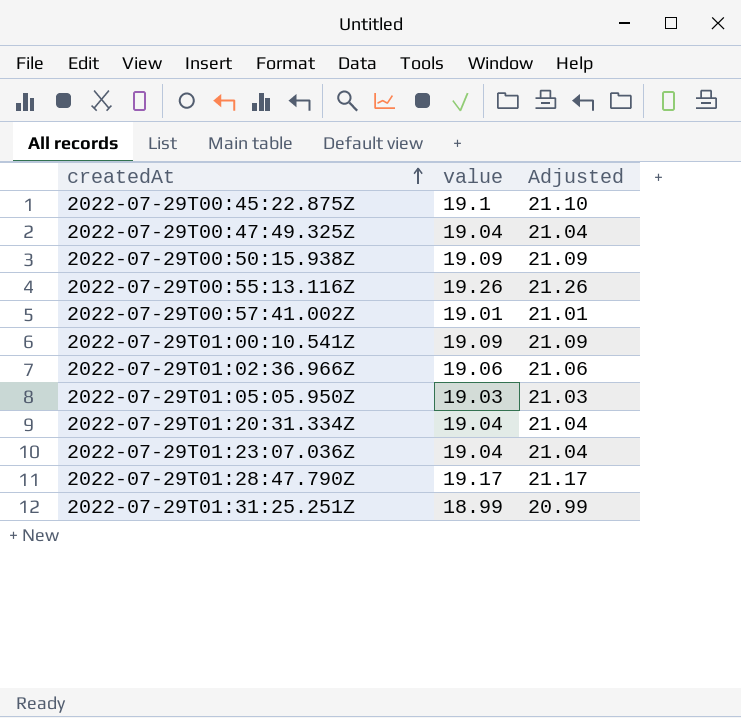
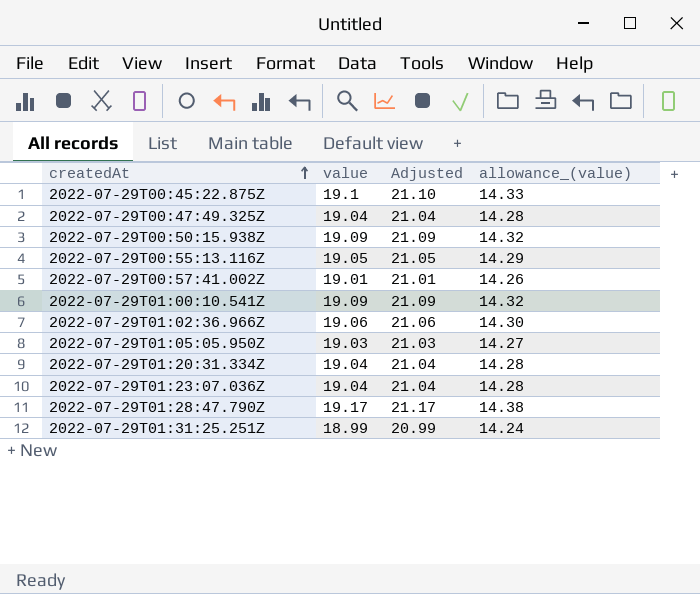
column allowance_(value) | formula: none -> [value] * 0.75
2022-07-29T00:55:13.116Z | value: 19.26 -> 19.05
2022-07-29T00:55:13.116Z | Adjusted: 21.26 -> 21.05

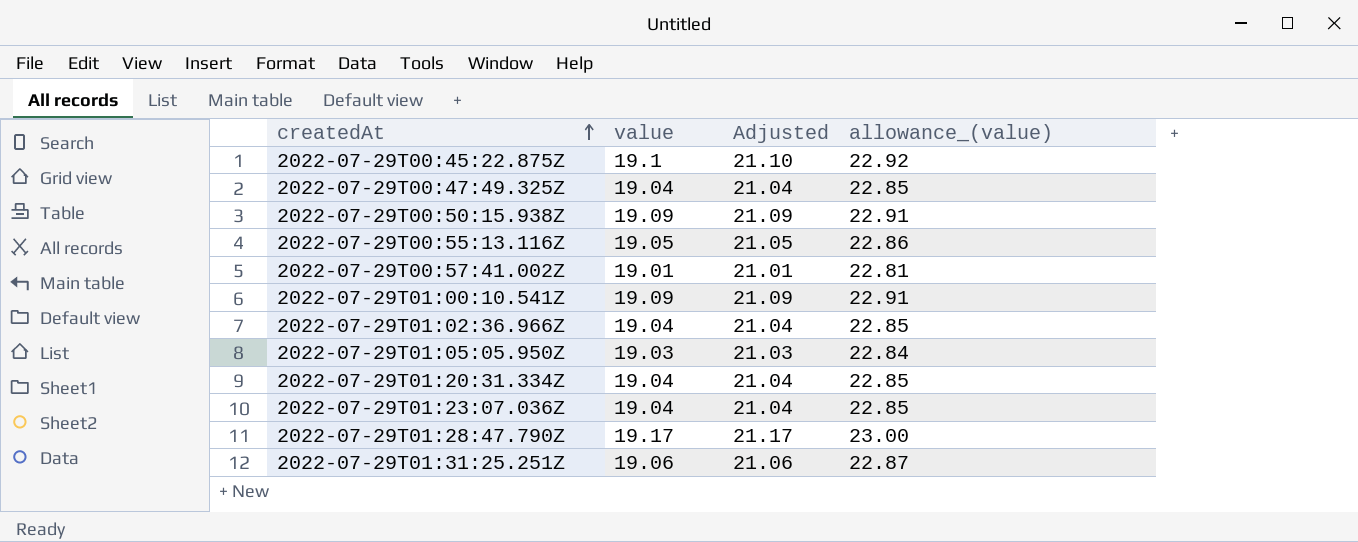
column allowance_(value) | formula: [value] * 0.75 -> [value] * 1.2
2022-07-29T01:02:36.966Z | value: 19.06 -> 19.04
2022-07-29T01:02:36.966Z | Adjusted: 21.06 -> 21.04
2022-07-29T01:31:25.251Z | value: 18.99 -> 19.06
2022-07-29T01:31:25.251Z | Adjusted: 20.99 -> 21.06

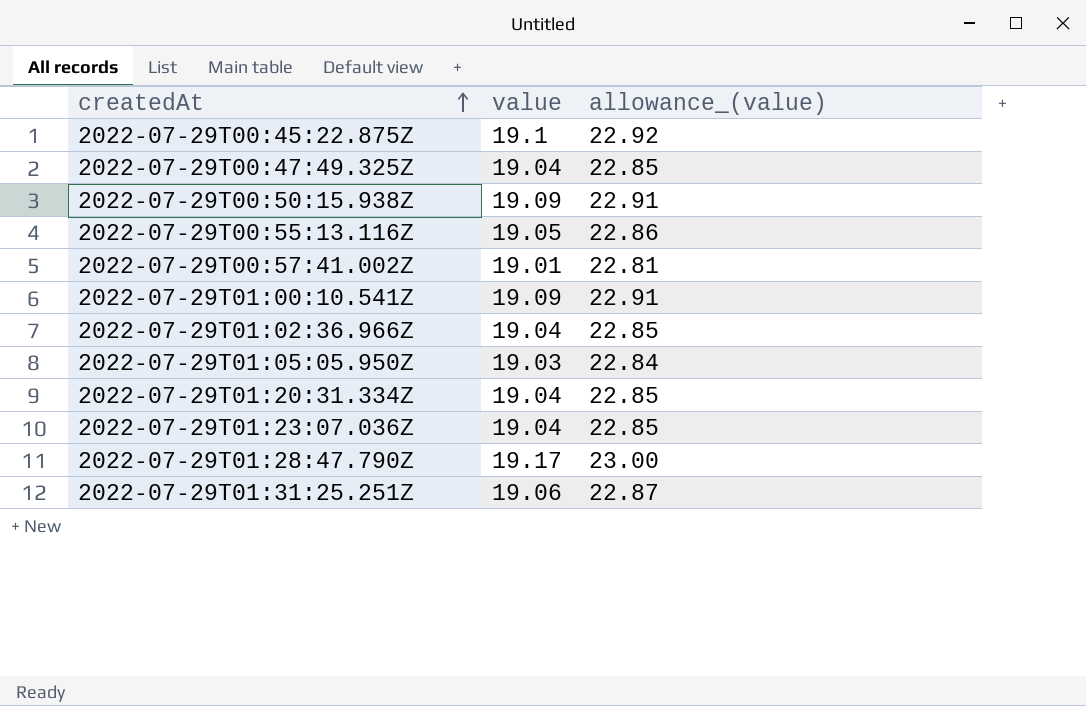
column Adjusted | formula: [value] + 2 -> none

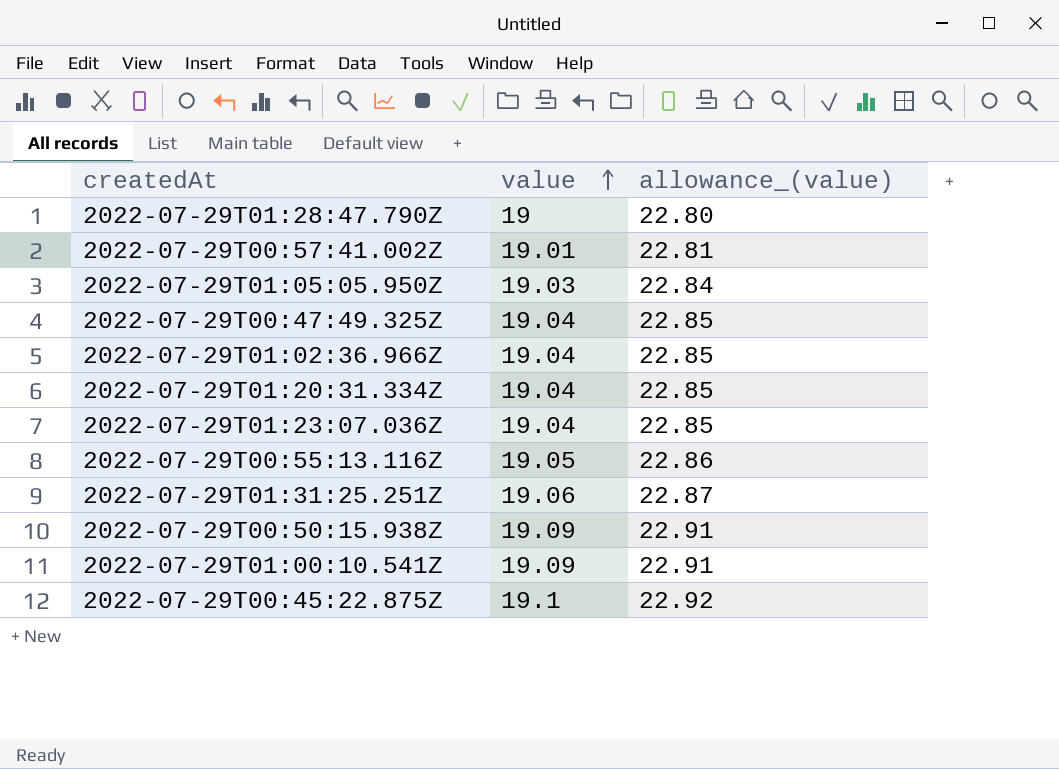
row order: createdAt ascending -> value ascending
2022-07-29T01:28:47.790Z | value: 19.17 -> 19
2022-07-29T01:28:47.790Z | allowance_(value): 23.00 -> 22.80

